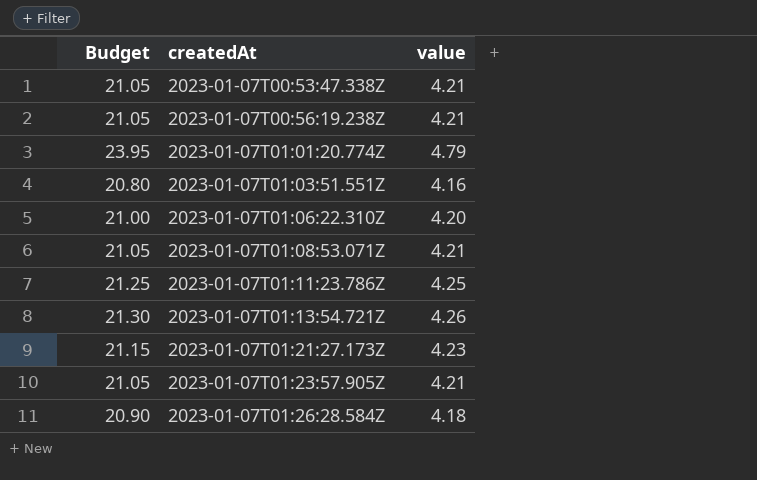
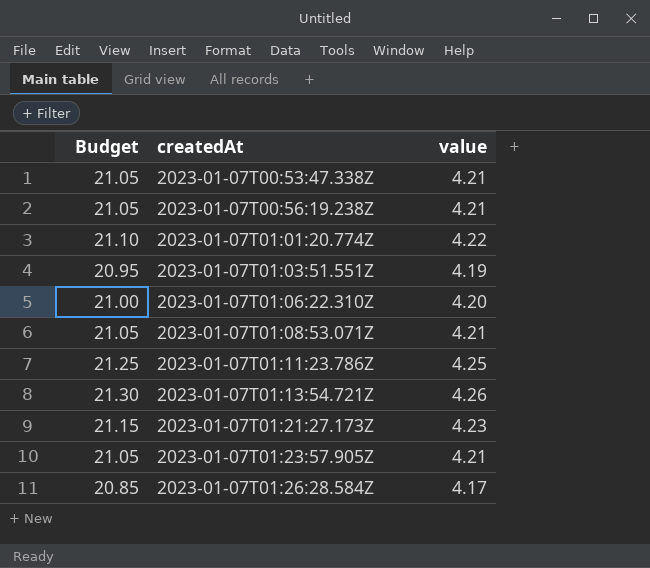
2023-01-07T01:01:20.774Z | Budget: 23.95 -> 21.10
2023-01-07T01:01:20.774Z | value: 4.79 -> 4.22
2023-01-07T01:03:51.551Z | Budget: 20.80 -> 20.95
2023-01-07T01:03:51.551Z | value: 4.16 -> 4.19
2023-01-07T01:26:28.584Z | Budget: 20.90 -> 20.85
2023-01-07T01:26:28.584Z | value: 4.18 -> 4.17

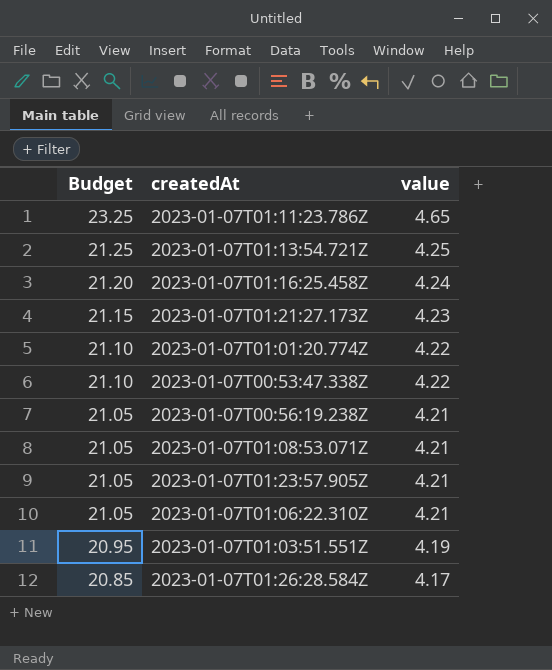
row order: createdAt ascending -> Budget descending
2023-01-07T01:11:23.786Z | Budget: 21.25 -> 23.25
2023-01-07T01:11:23.786Z | value: 4.25 -> 4.65
2023-01-07T01:13:54.721Z | Budget: 21.30 -> 21.25
2023-01-07T01:13:54.721Z | value: 4.26 -> 4.25
row 2023-01-07T01:16:25.458Z: none -> 21.20 | 4.24
2023-01-07T00:53:47.338Z | Budget: 21.05 -> 21.10
2023-01-07T00:53:47.338Z | value: 4.21 -> 4.22
2023-01-07T01:06:22.310Z | Budget: 21.00 -> 21.05
2023-01-07T01:06:22.310Z | value: 4.20 -> 4.21

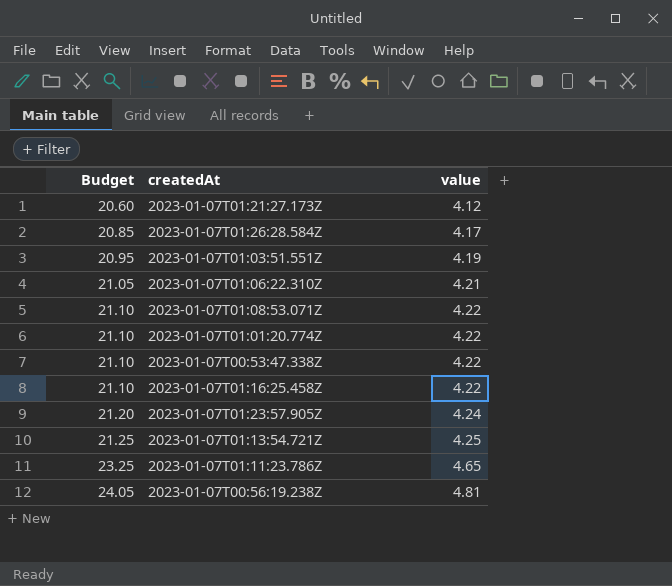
row order: Budget descending -> Budget ascending
2023-01-07T01:21:27.173Z | Budget: 21.15 -> 20.60
2023-01-07T01:21:27.173Z | value: 4.23 -> 4.12
2023-01-07T01:08:53.071Z | Budget: 21.05 -> 21.10
2023-01-07T01:08:53.071Z | value: 4.21 -> 4.22
2023-01-07T01:16:25.458Z | Budget: 21.20 -> 21.10
2023-01-07T01:16:25.458Z | value: 4.24 -> 4.22
2023-01-07T01:23:57.905Z | Budget: 21.05 -> 21.20
2023-01-07T01:23:57.905Z | value: 4.21 -> 4.24
2023-01-07T00:56:19.238Z | Budget: 21.05 -> 24.05
2023-01-07T00:56:19.238Z | value: 4.21 -> 4.81

